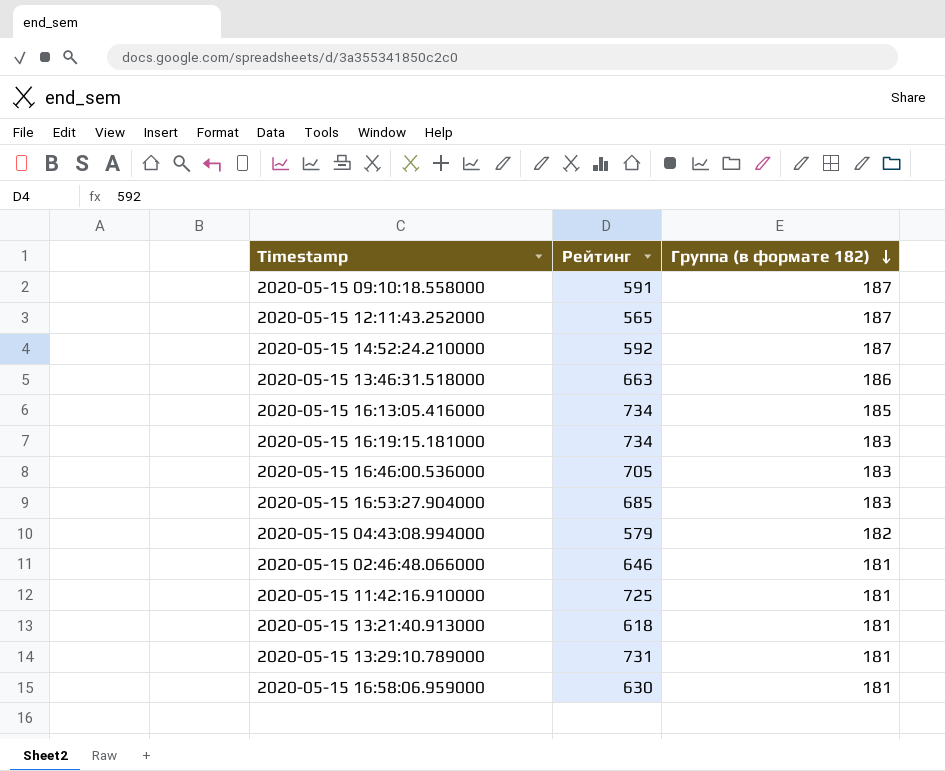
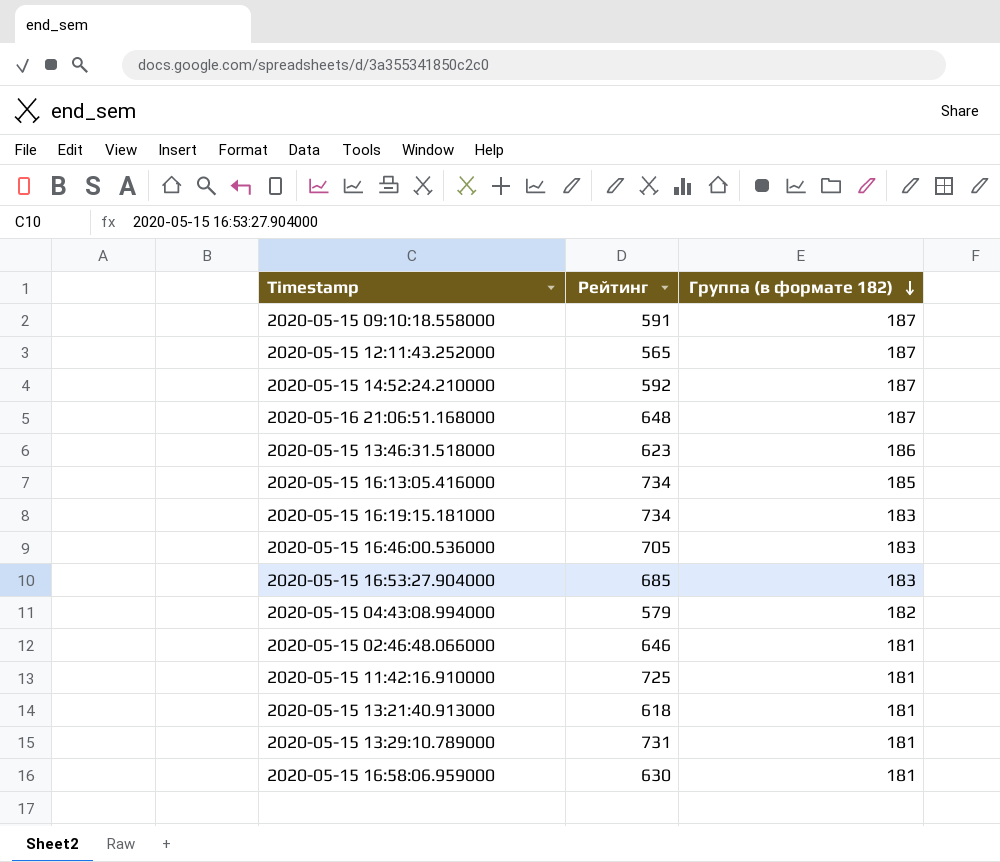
row 2020-05-16 21:06:51.168000: none -> 648 | 187
2020-05-15 13:46:31.518000 | Рейтинг: 663 -> 623

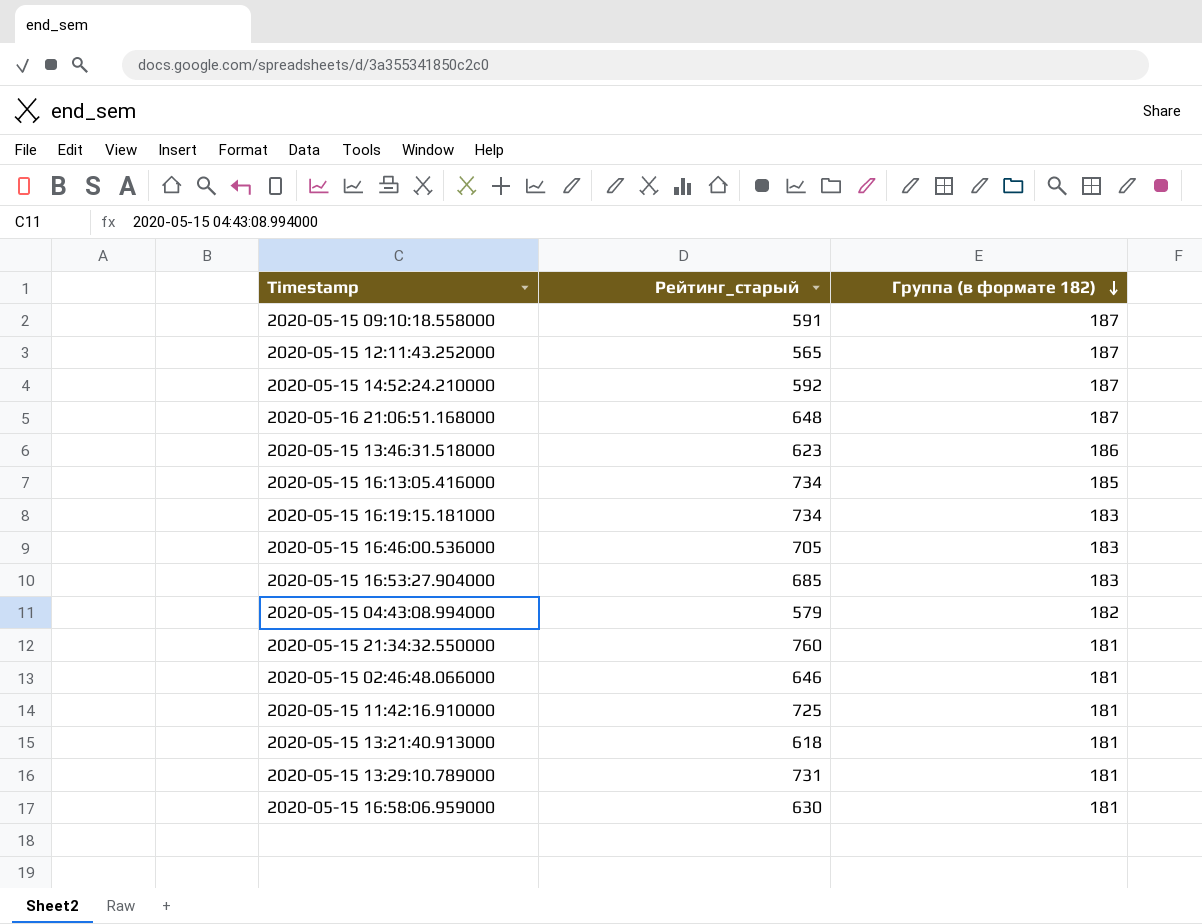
column name: Рейтинг -> Рейтинг_старый
row 2020-05-15 21:34:32.550000: none -> 760 | 181

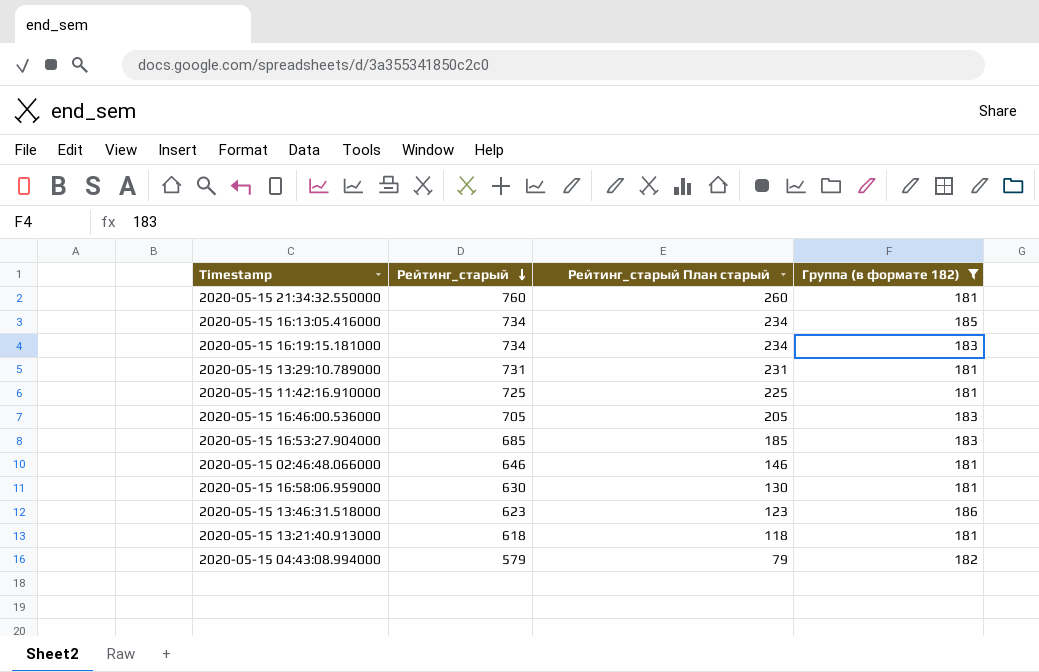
filter: none -> Группа (в формате 182) != 187
row order: Группа (в формате 182) descending -> Рейтинг_старый descending
column Рейтинг_старый План старый | formula: none -> [Рейтинг_старый] - 500

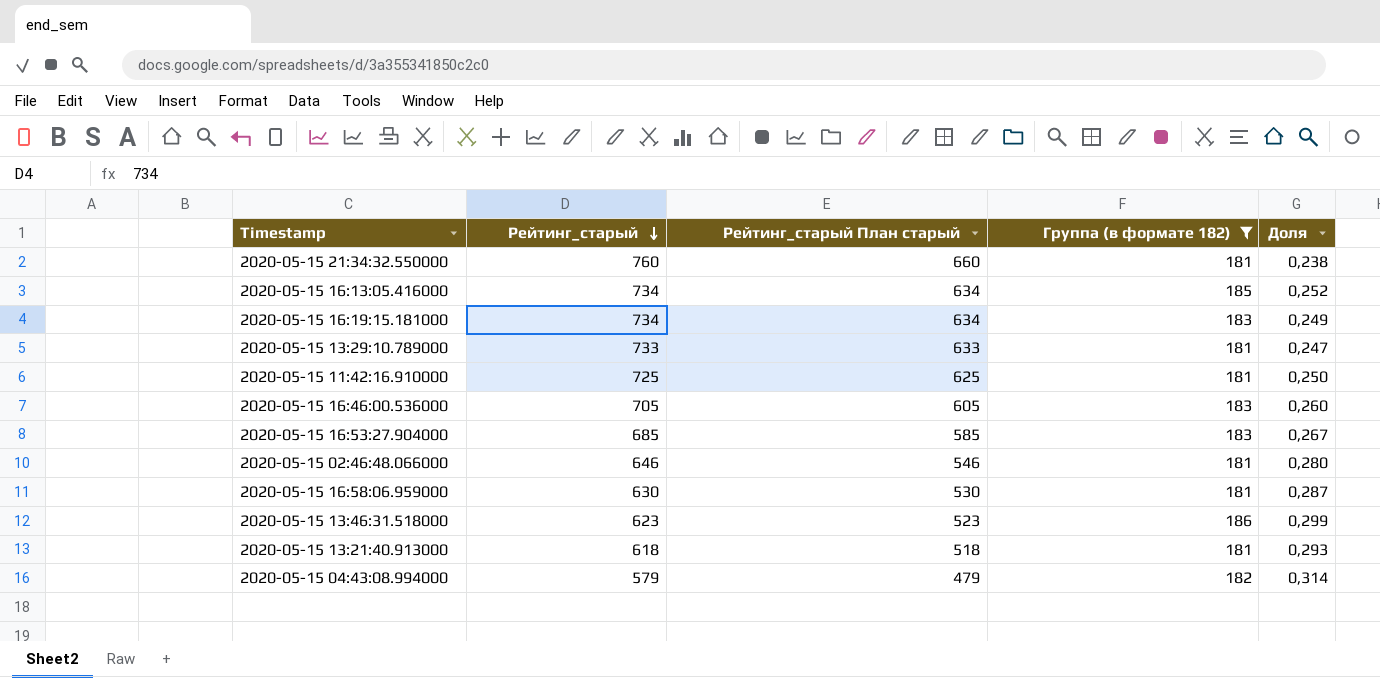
column Рейтинг_старый План старый | formula: [Рейтинг_старый] - 500 -> [Рейтинг_старый] - 100
column Доля | formula: none -> [Группа (в формате 182)] / [Рейтинг_старый]
2020-05-15 13:29:10.789000 | Рейтинг_старый: 731 -> 733

